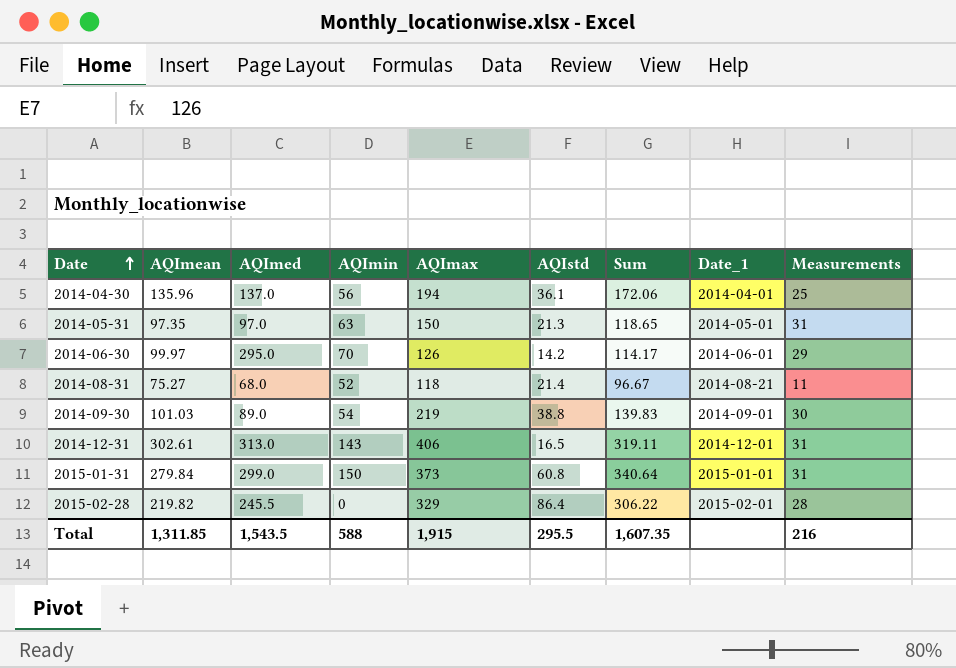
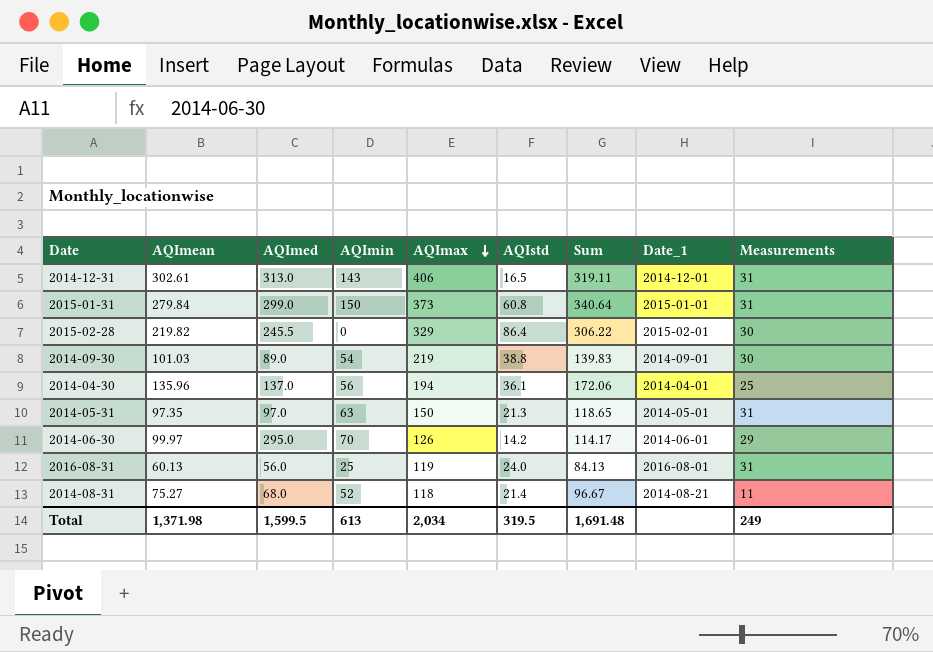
row order: Date ascending -> AQImax descending
2015-02-28 | Measurements: 28 -> 30
row 2016-08-31: none -> 60.13 | 56.0 | 25 | 119 | 24.0 | 84.13 | 2016-08-01 | 31
Total | AQImean: 1,311.85 -> 1,371.98
Total | AQImed: 1,543.5 -> 1,599.5
Total | AQImin: 588 -> 613
Total | AQImax: 1,915 -> 2,034
Total | AQIstd: 295.5 -> 319.5
Total | Sum: 1,607.35 -> 1,691.48
Total | Measurements: 216 -> 249

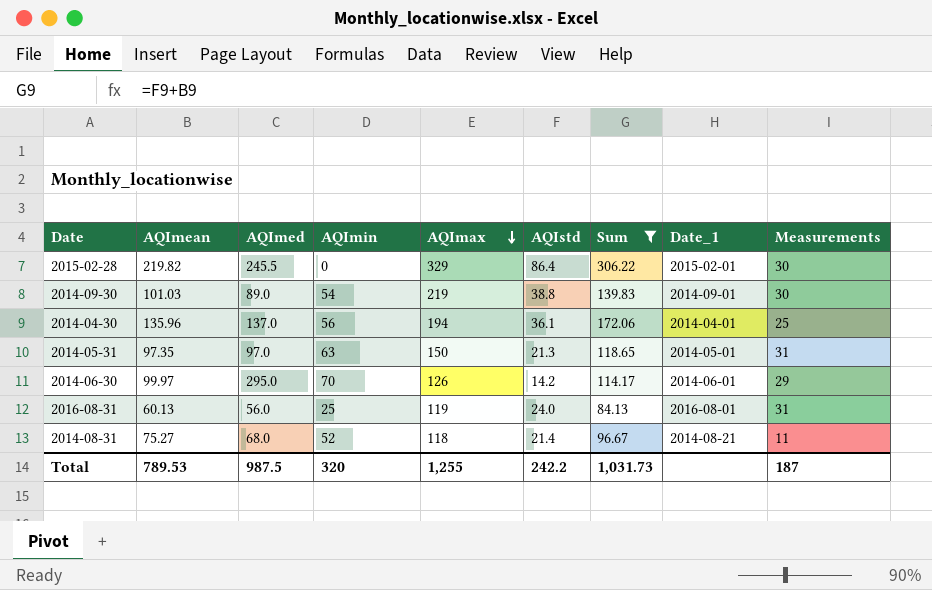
filter: none -> Sum <= 306.22
Total | AQImean: 1,371.98 -> 789.53
Total | AQImed: 1,599.5 -> 987.5
Total | AQImin: 613 -> 320
Total | AQImax: 2,034 -> 1,255
Total | AQIstd: 319.5 -> 242.2
Total | Sum: 1,691.48 -> 1,031.73
Total | Measurements: 249 -> 187

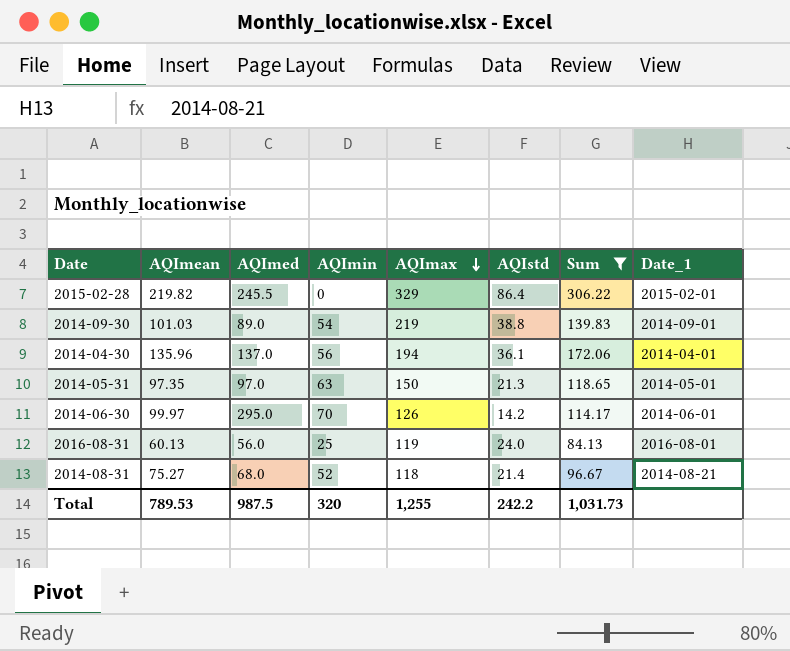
column Measurements | position: 9 -> none

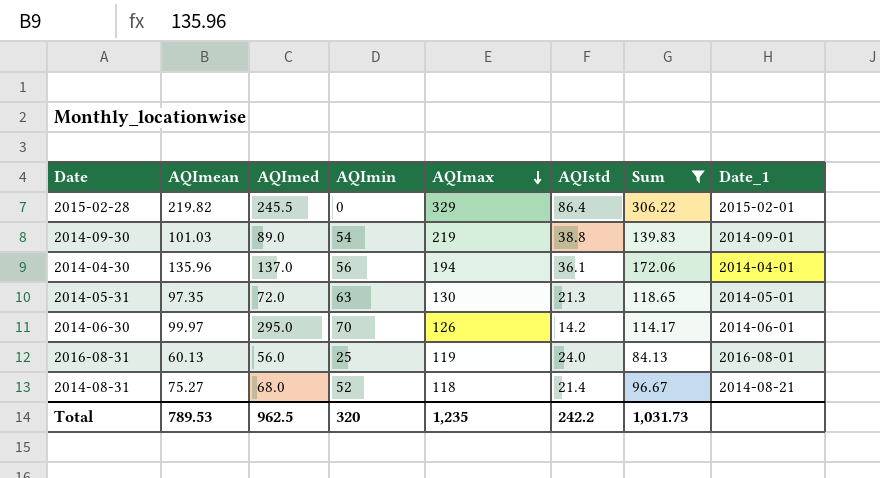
2014-05-31 | AQImed: 97.0 -> 72.0
2014-05-31 | AQImax: 150 -> 130
Total | AQImed: 987.5 -> 962.5
Total | AQImax: 1,255 -> 1,235

